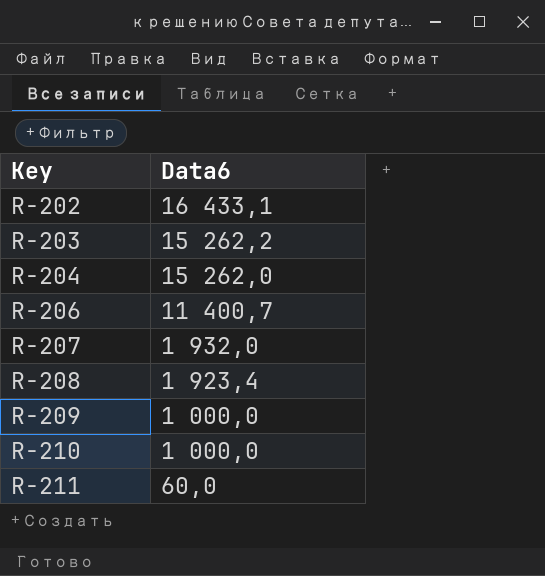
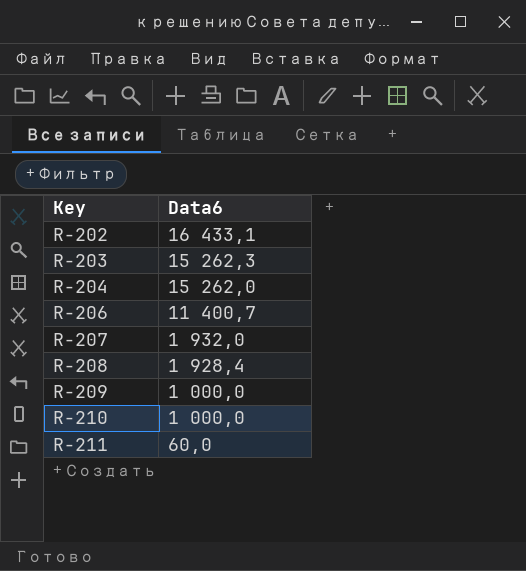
R-203 | Data6: 15 262,2 -> 15 262,3
R-208 | Data6: 1 923,4 -> 1 928,4

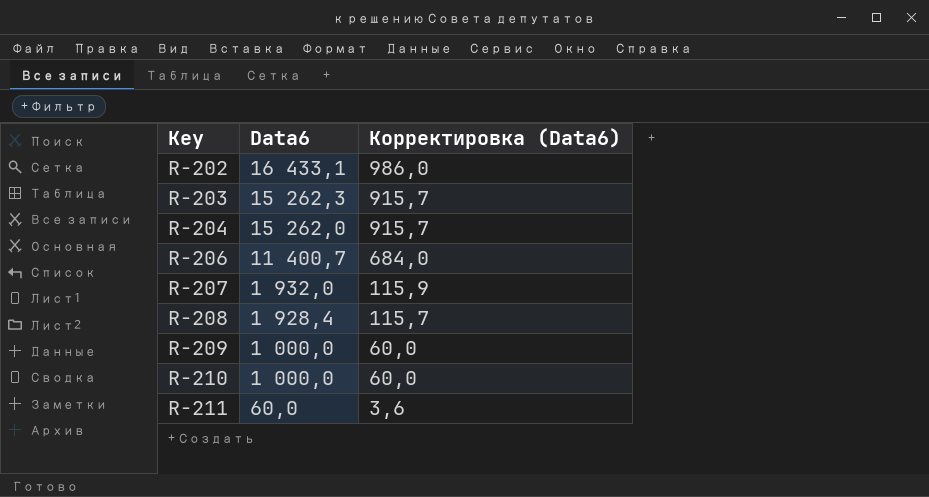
column Корректировка (Data6) | formula: none -> [Data6] * 0,06

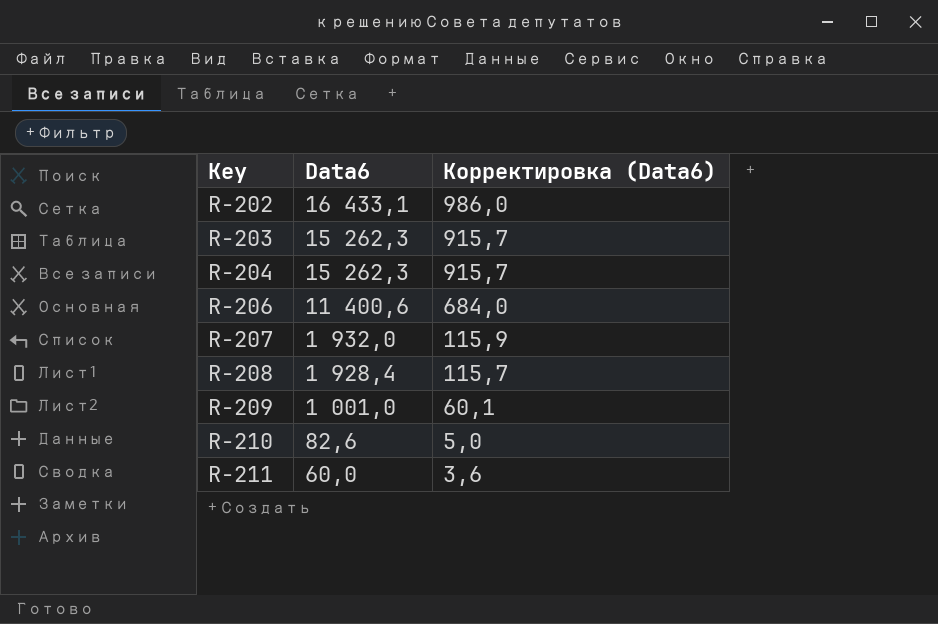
R-204 | Data6: 15 262,0 -> 15 262,3
R-206 | Data6: 11 400,7 -> 11 400,6
R-209 | Data6: 1 000,0 -> 1 001,0
R-209 | Корректировка (Data6): 60,0 -> 60,1
R-210 | Data6: 1 000,0 -> 82,6
R-210 | Корректировка (Data6): 60,0 -> 5,0

